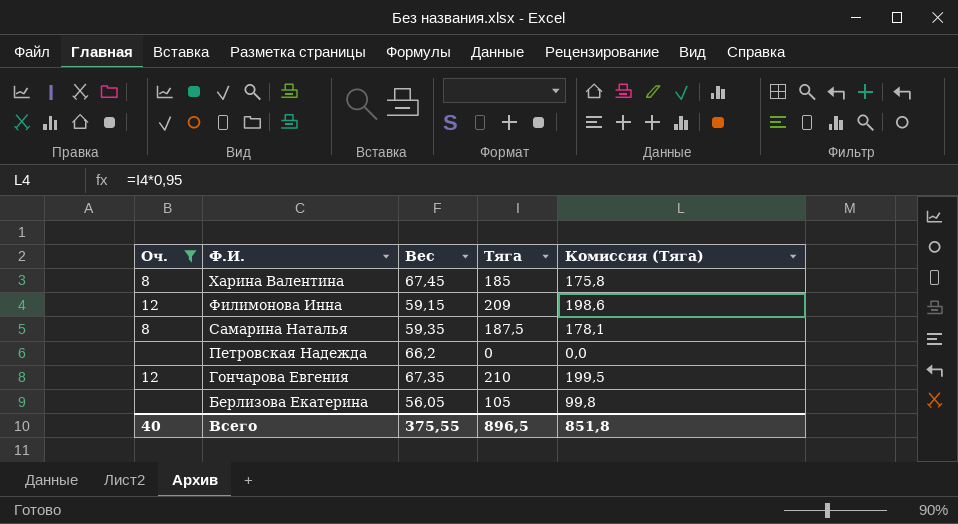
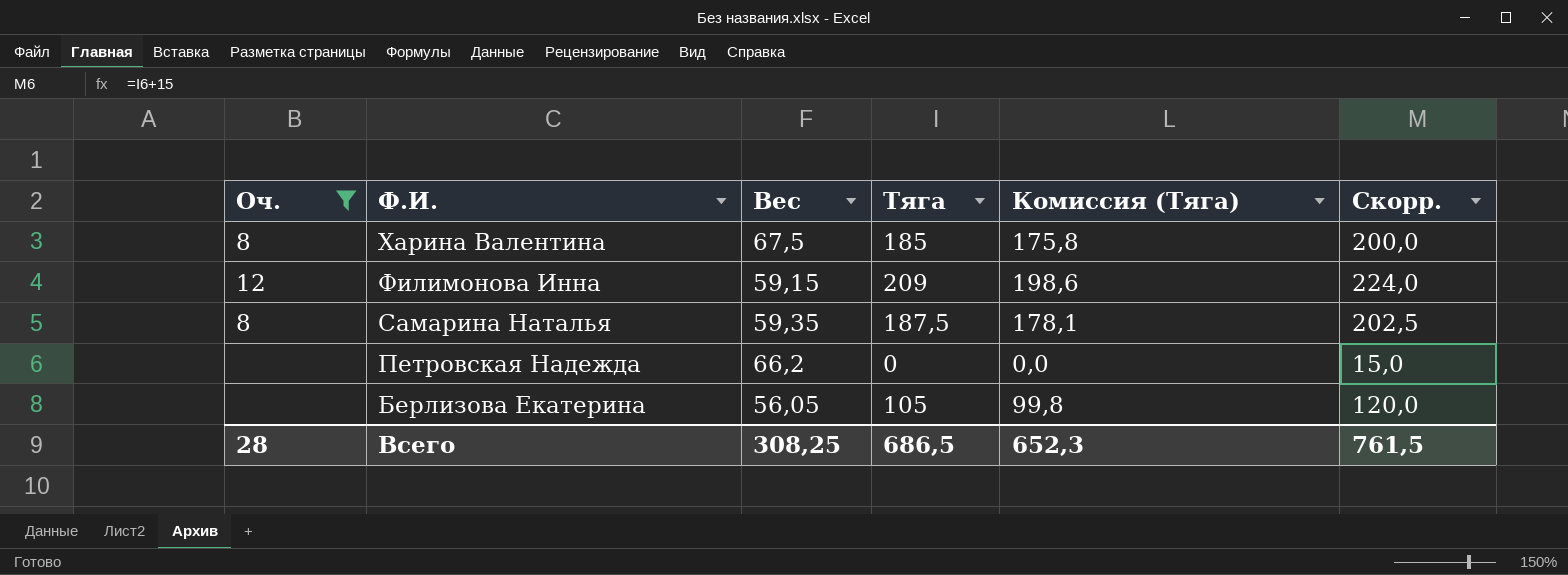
column Скорр. | formula: none -> [Тяга] + 15
row Гончарова Евгения: 12 | 67,35 | 210 | 199,5 -> none
Харина Валентина | Вес: 67,45 -> 67,5
Всего | Оч.: 40 -> 28
Всего | Вес: 375,55 -> 308,25
Всего | Тяга: 896,5 -> 686,5
Всего | Комиссия (Тяга): 851,8 -> 652,3

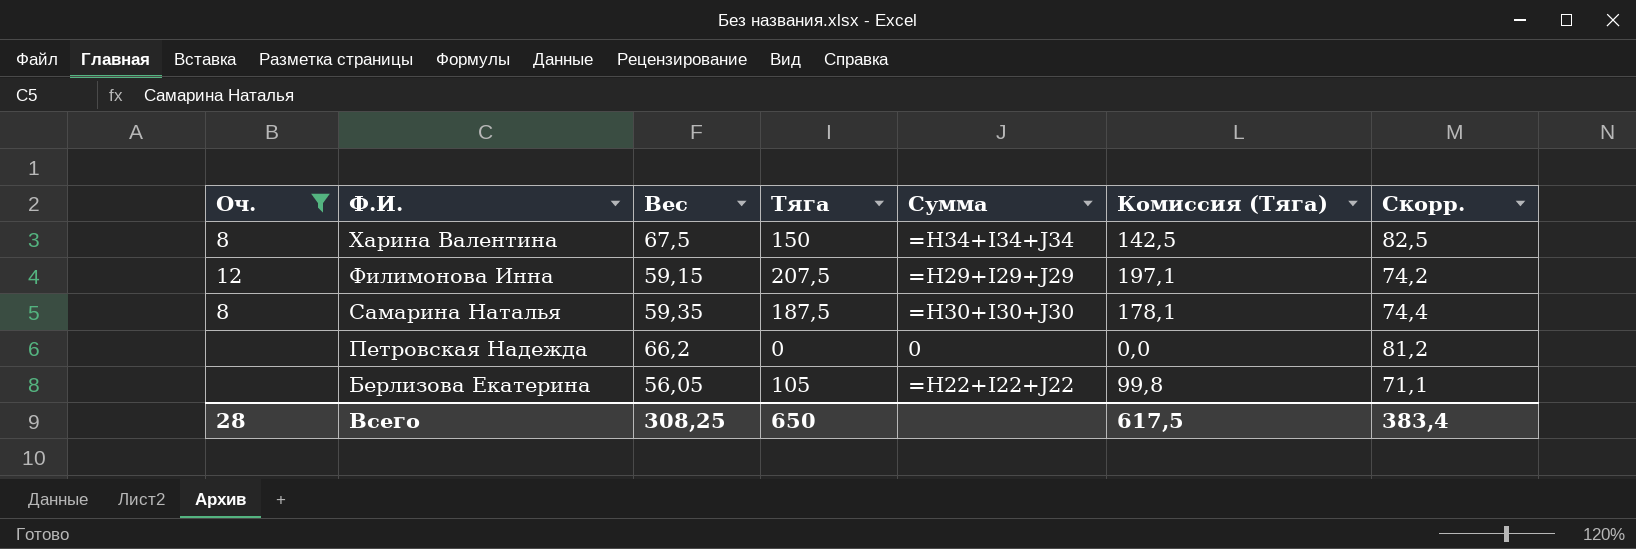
column Сумма | position: none -> 5
column Скорр. | formula: [Тяга] + 15 -> [Вес] + 15
Харина Валентина | Тяга: 185 -> 150
Харина Валентина | Комиссия (Тяга): 175,8 -> 142,5
Филимонова Инна | Тяга: 209 -> 207,5
Филимонова Инна | Комиссия (Тяга): 198,6 -> 197,1
Всего | Тяга: 686,5 -> 650
Всего | Комиссия (Тяга): 652,3 -> 617,5
Всего | Скорр.: 761,5 -> 383,4

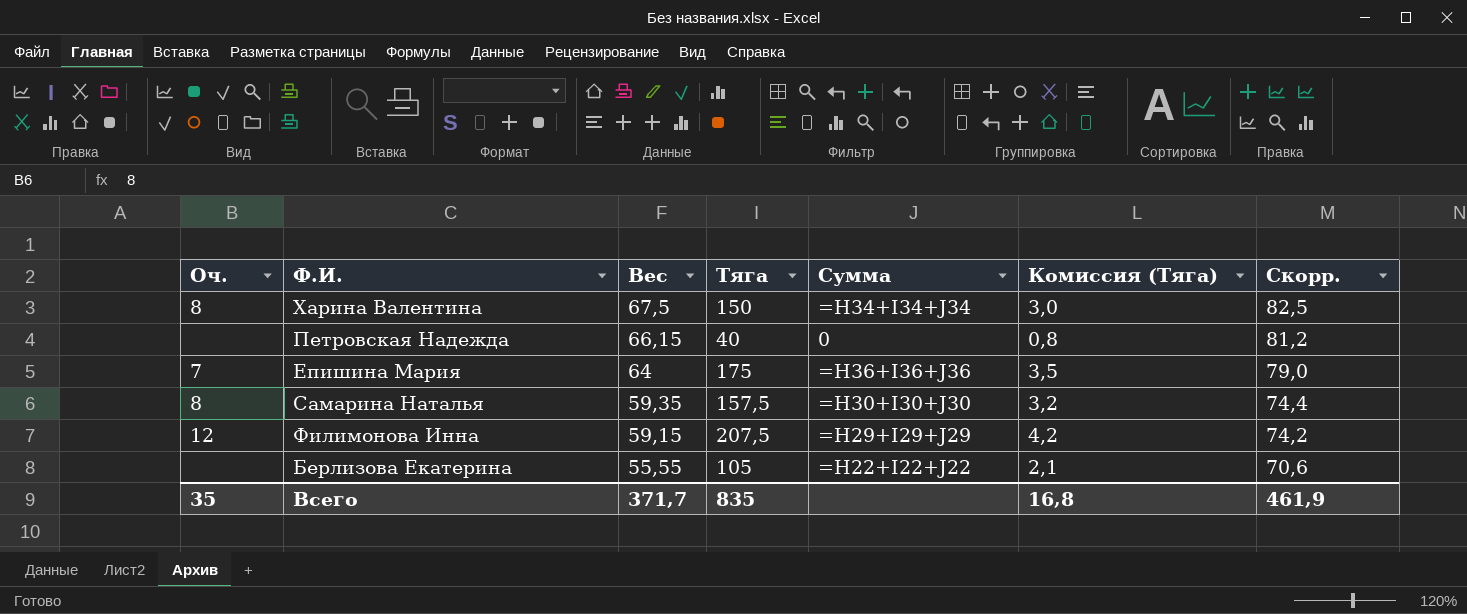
filter: Оч. != 7 -> none
row order: Ф.И. descending -> Вес descending
column Комиссия (Тяга) | formula: [Тяга] * 0,95 -> [Тяга] * 0,02
Петровская Надежда | Вес: 66,2 -> 66,15
Петровская Надежда | Тяга: 0 -> 40
Самарина Наталья | Тяга: 187,5 -> 157,5
Берлизова Екатерина | Вес: 56,05 -> 55,55
Берлизова Екатерина | Скорр.: 71,1 -> 70,6
Всего | Оч.: 28 -> 35
Всего | Вес: 308,25 -> 371,7
Всего | Тяга: 650 -> 835
Всего | Комиссия (Тяга): 617,5 -> 16,8
Всего | Скорр.: 383,4 -> 461,9

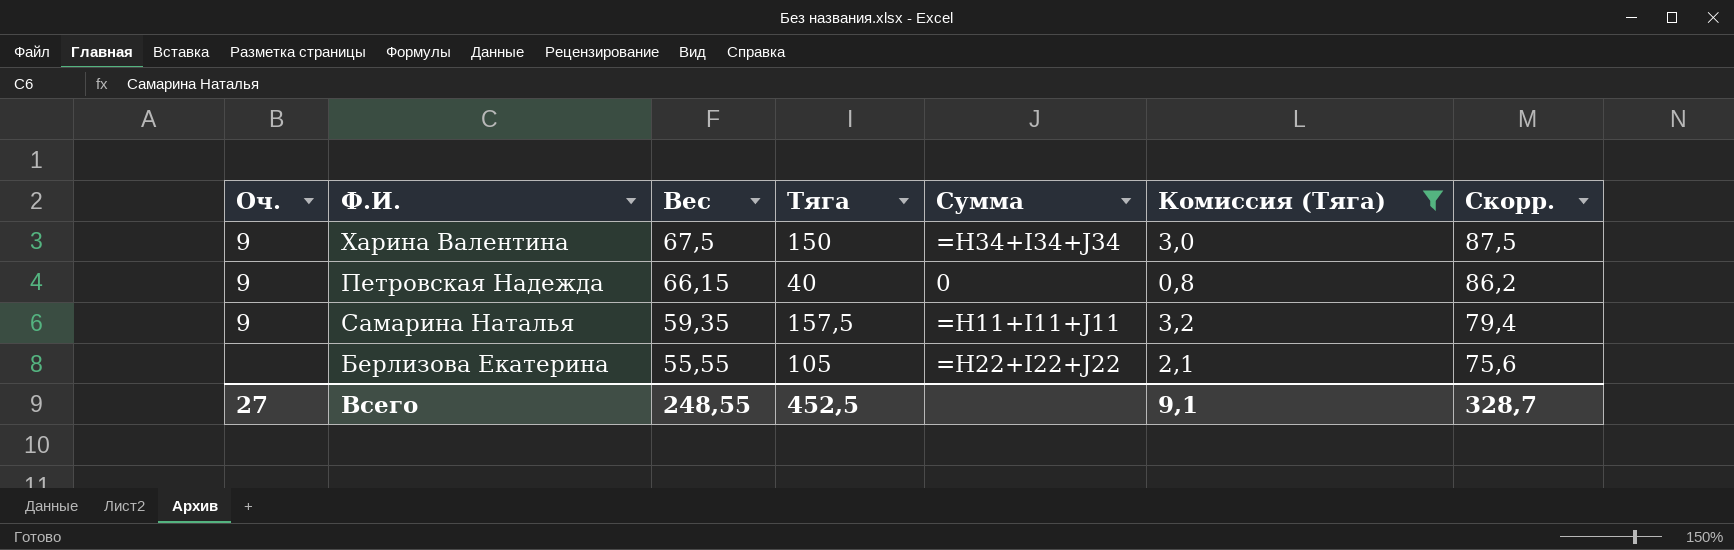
filter: none -> Комиссия (Тяга) <= 3,2
column Скорр. | formula: [Вес] + 15 -> [Вес] + 20
Харина Валентина | Оч.: 8 -> 9
Петровская Надежда | Оч.: none -> 9
Самарина Наталья | Оч.: 8 -> 9
Самарина Наталья | Сумма: =H30+I30+J30 -> =H11+I11+J11
Всего | Оч.: 35 -> 27
Всего | Вес: 371,7 -> 248,55
Всего | Тяга: 835 -> 452,5
Всего | Комиссия (Тяга): 16,8 -> 9,1
Всего | Скорр.: 461,9 -> 328,7

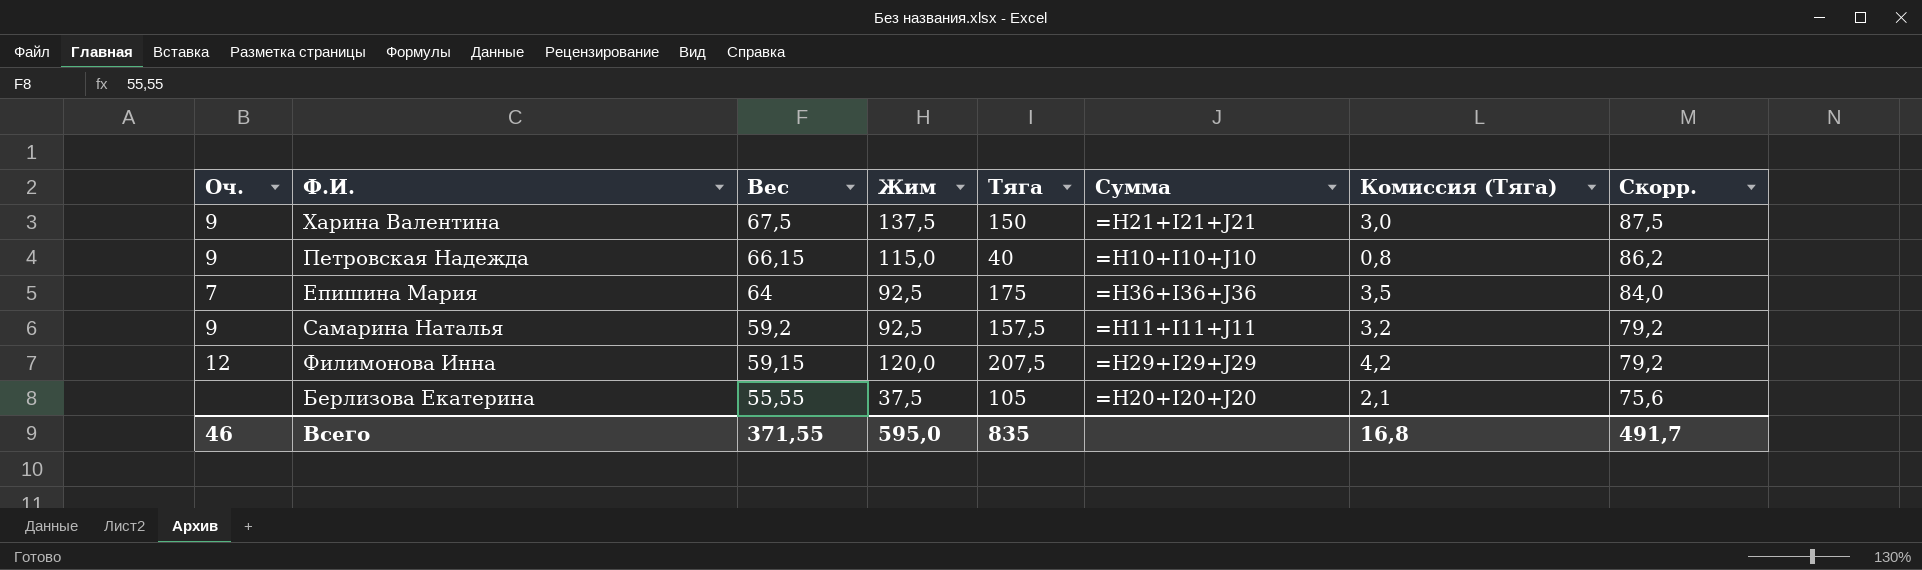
filter: Комиссия (Тяга) <= 3,2 -> none
column Жим | position: none -> 4
Харина Валентина | Сумма: =H34+I34+J34 -> =H21+I21+J21
Петровская Надежда | Сумма: 0 -> =H10+I10+J10
Самарина Наталья | Вес: 59,35 -> 59,2
Самарина Наталья | Скорр.: 79,4 -> 79,2
Берлизова Екатерина | Сумма: =H22+I22+J22 -> =H20+I20+J20
Всего | Оч.: 27 -> 46
Всего | Вес: 248,55 -> 371,55
Всего | Тяга: 452,5 -> 835
Всего | Комиссия (Тяга): 9,1 -> 16,8
Всего | Скорр.: 328,7 -> 491,7

